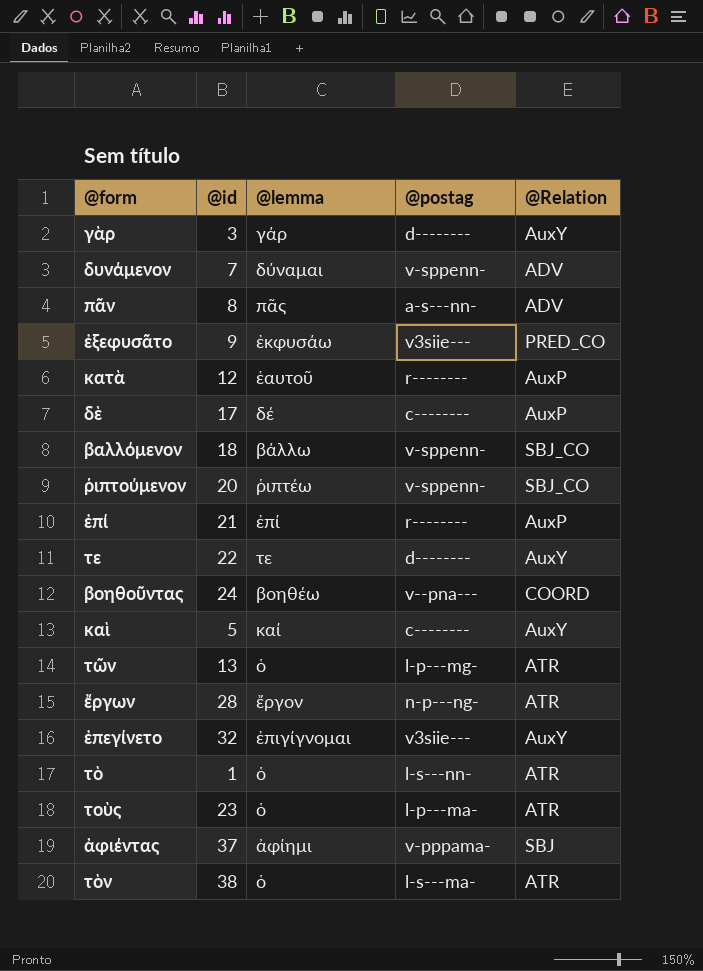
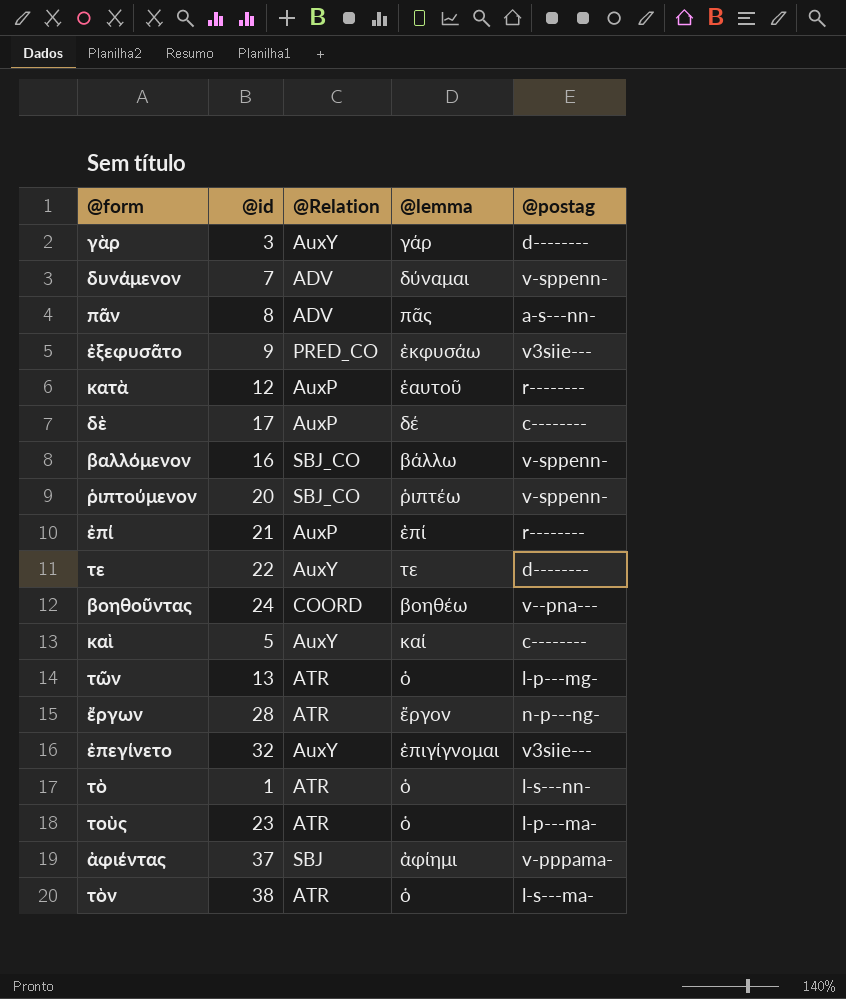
column @Relation | position: 5 -> 3
βαλλόμενον | @id: 18 -> 16

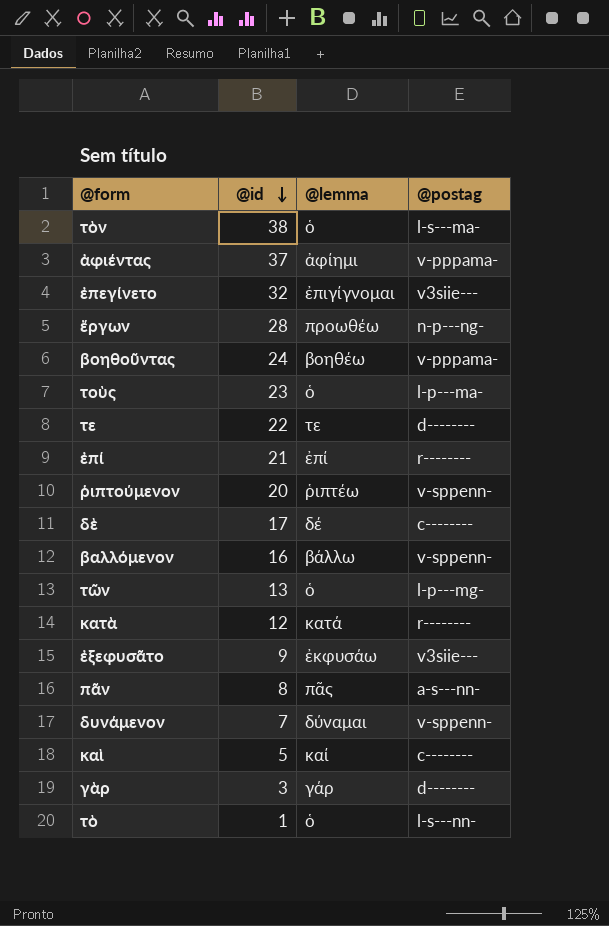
row order: none -> @id descending
column @Relation | position: 3 -> none
ἔργων | @lemma: ἔργον -> προωθέω
βοηθοῦντας | @postag: v--pna--- -> v-pppama-
κατὰ | @lemma: ἑαυτοῦ -> κατά

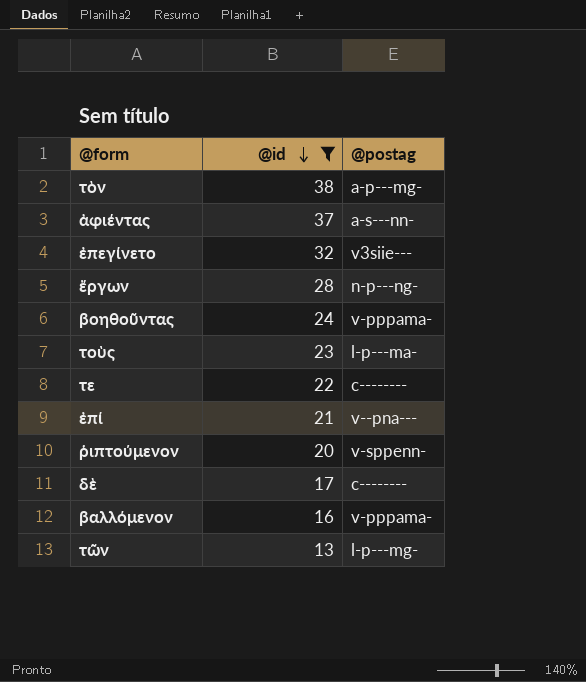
filter: none -> @id >= 13
column @lemma | position: 3 -> none
τὸν | @postag: l-s---ma- -> a-p---mg-
ἀφιέντας | @postag: v-pppama- -> a-s---nn-
τε | @postag: d-------- -> c--------
ἐπί | @postag: r-------- -> v--pna---
βαλλόμενον | @postag: v-sppenn- -> v-pppama-

